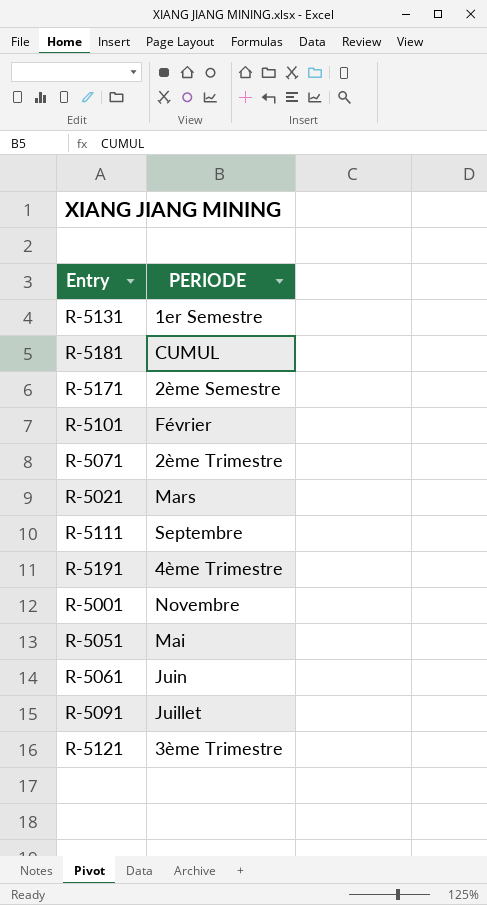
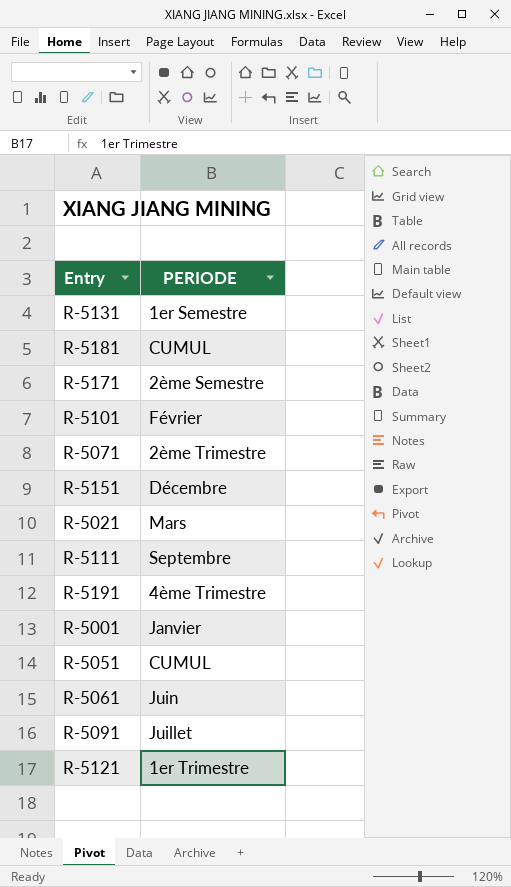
row R-5151: none -> Décembre
R-5001 | PERIODE: Novembre -> Janvier
R-5051 | PERIODE: Mai -> CUMUL
R-5121 | PERIODE: 3ème Trimestre -> 1er Trimestre

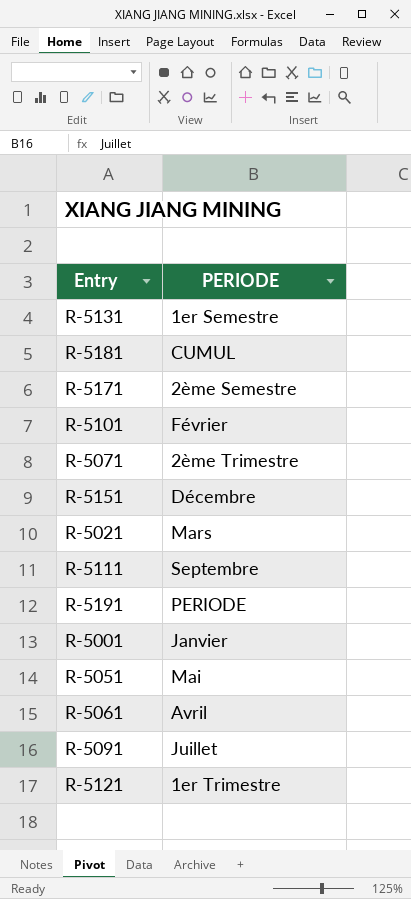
R-5191 | PERIODE: 4ème Trimestre -> PERIODE
R-5051 | PERIODE: CUMUL -> Mai
R-5061 | PERIODE: Juin -> Avril

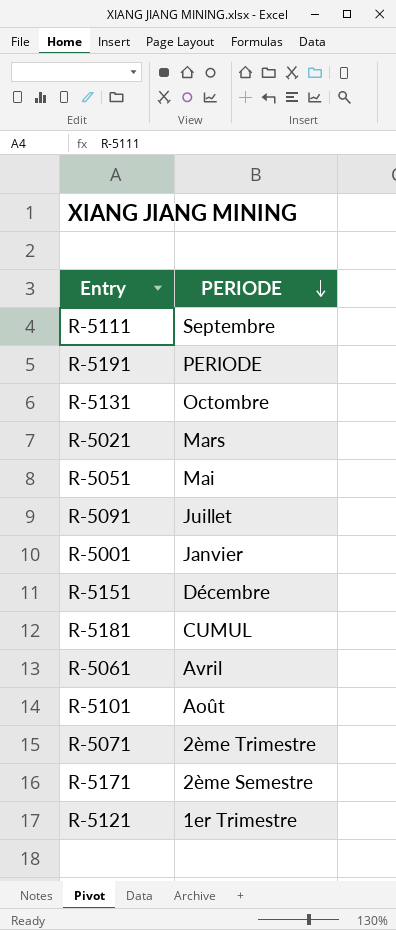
row order: none -> PERIODE descending
R-5131 | PERIODE: 1er Semestre -> Octombre
R-5101 | PERIODE: Février -> Août

